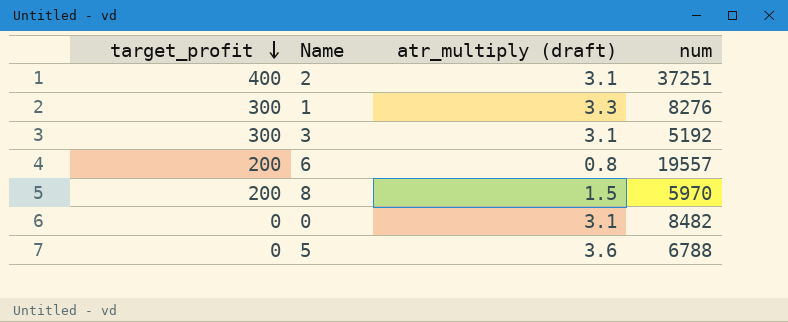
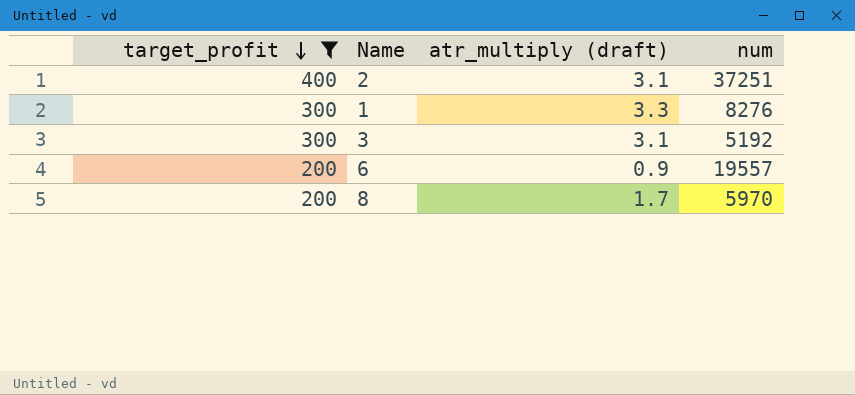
filter: none -> target_profit != 0
6 | atr_multiply (draft): 0.8 -> 0.9
8 | atr_multiply (draft): 1.5 -> 1.7

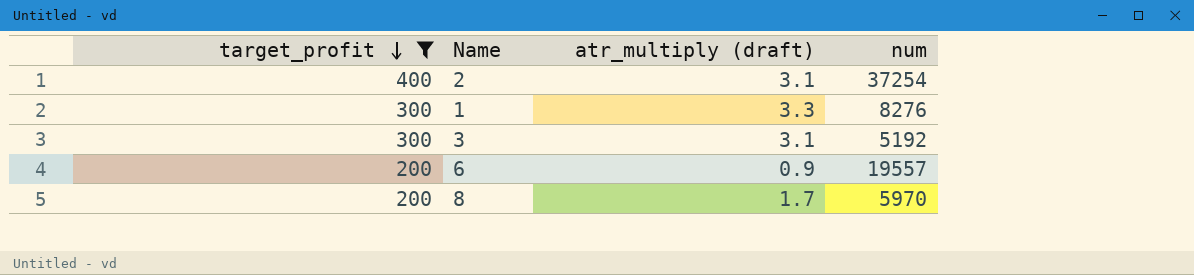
2 | num: 37251 -> 37254

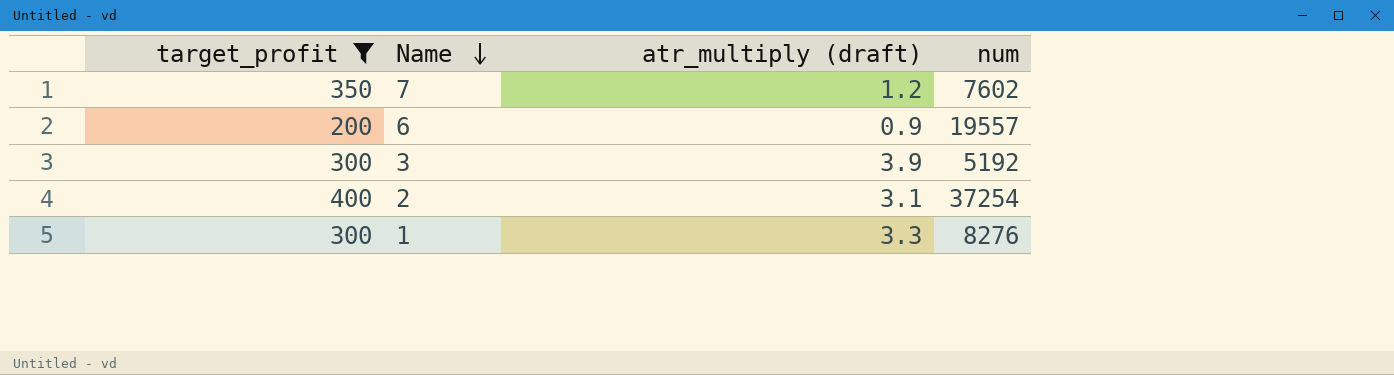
row order: target_profit descending -> Name descending
row 8: 200 | 1.7 | 5970 -> none
row 7: none -> 350 | 1.2 | 7602
3 | atr_multiply (draft): 3.1 -> 3.9

